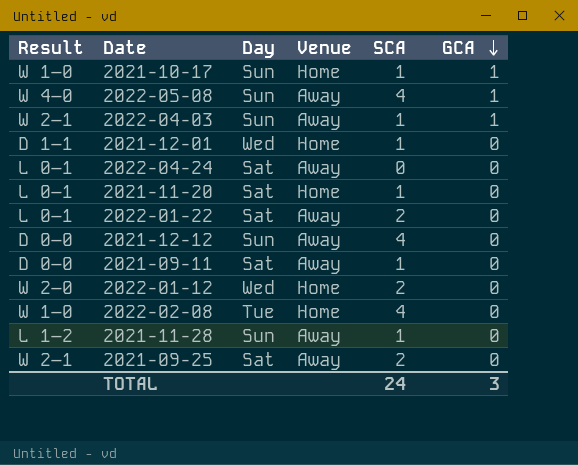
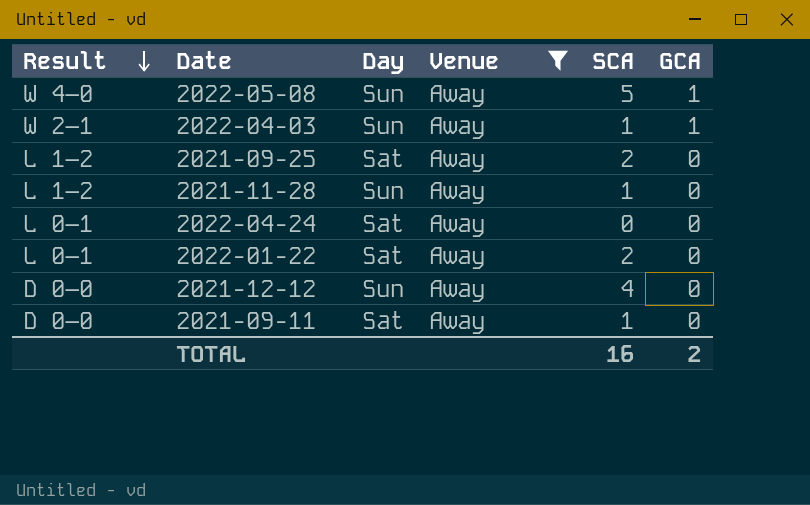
filter: none -> Venue = Away
row order: GCA descending -> Result descending
2022-05-08 | SCA: 4 -> 5
2021-09-25 | Result: W 2–1 -> L 1–2
TOTAL | SCA: 24 -> 16
TOTAL | GCA: 3 -> 2

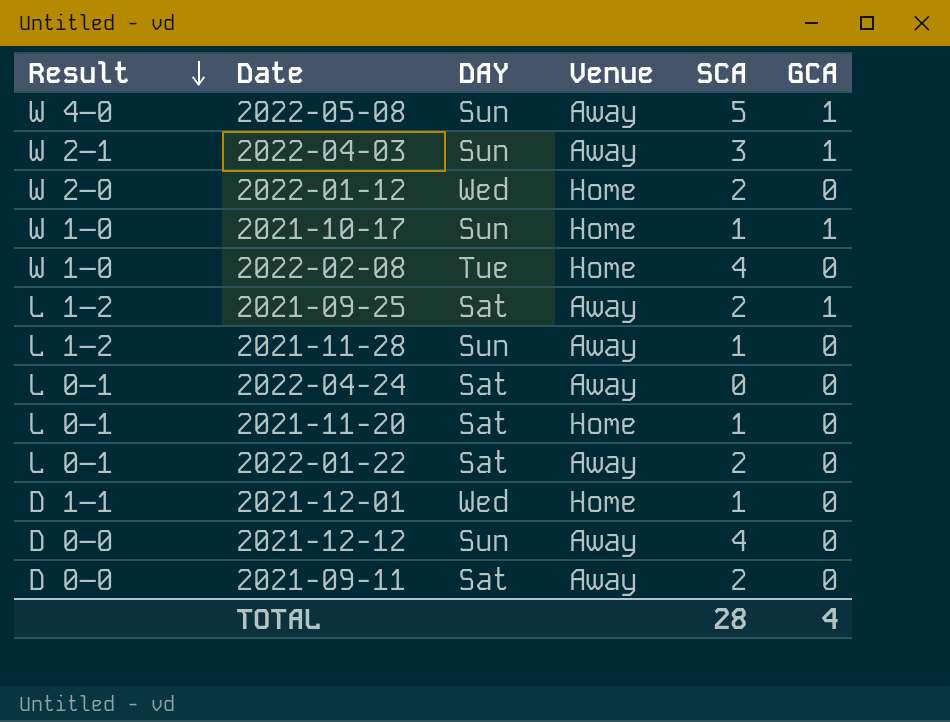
filter: Venue = Away -> none
column name: Day -> DAY
2022-04-03 | SCA: 1 -> 3
2021-09-25 | GCA: 0 -> 1
2021-09-11 | SCA: 1 -> 2
TOTAL | SCA: 16 -> 28
TOTAL | GCA: 2 -> 4

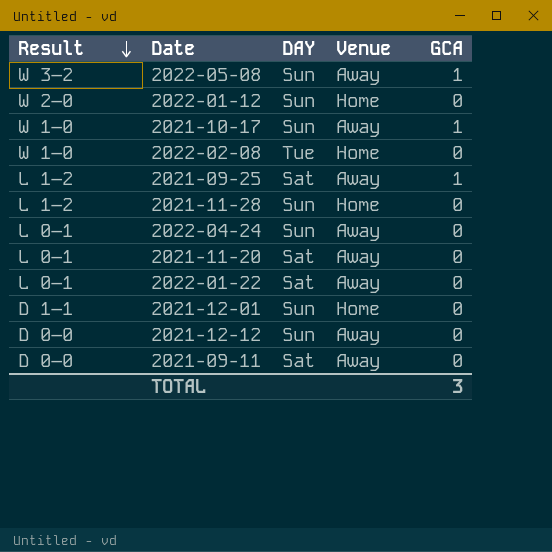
column SCA | position: 5 -> none
row 2022-04-03: W 2–1 | Sun | Away | 3 | 1 -> none
2022-05-08 | Result: W 4–0 -> W 3–2
2022-01-12 | DAY: Wed -> Sun
2021-10-17 | Venue: Home -> Away
2021-11-28 | Venue: Away -> Home
2022-04-24 | DAY: Sat -> Sun
2021-11-20 | Venue: Home -> Away
2021-12-01 | DAY: Wed -> Sun
TOTAL | GCA: 4 -> 3

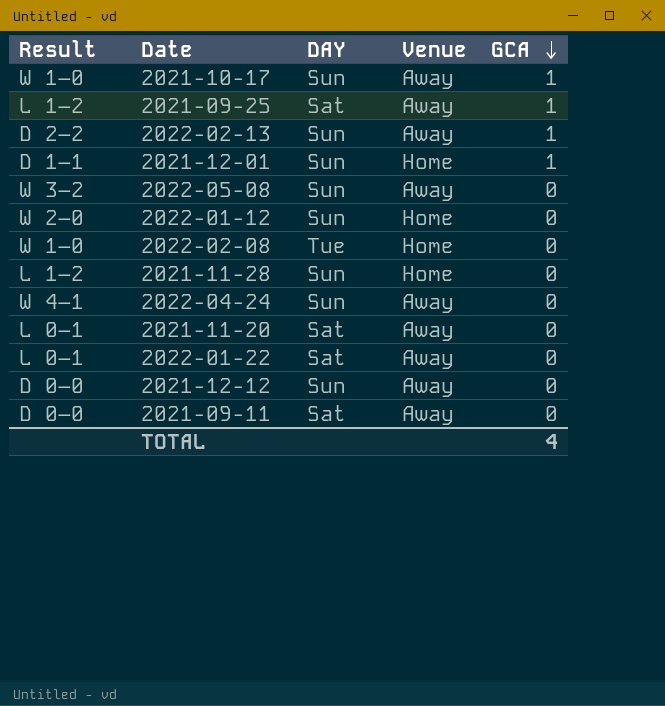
row order: Result descending -> GCA descending
row 2022-02-13: none -> D 2–2 | Sun | Away | 1
2021-12-01 | GCA: 0 -> 1
2022-05-08 | GCA: 1 -> 0
2022-04-24 | Result: L 0–1 -> W 4–1
TOTAL | GCA: 3 -> 4

